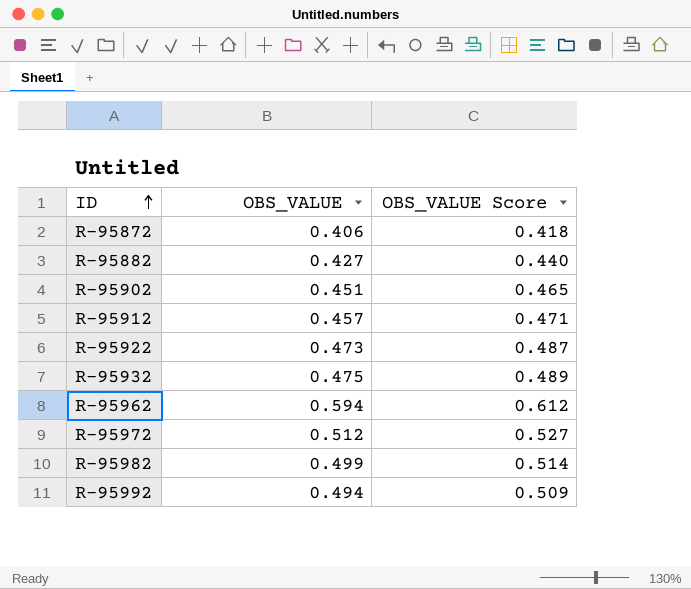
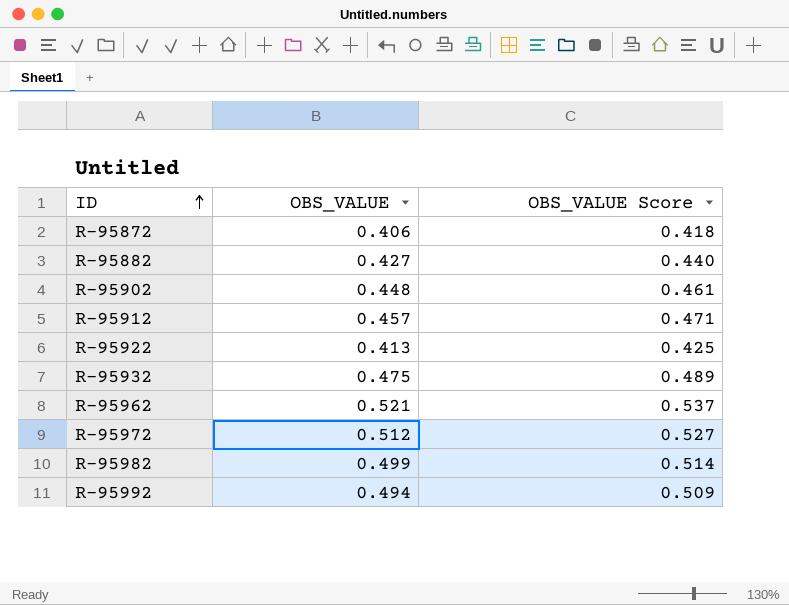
R-95902 | OBS_VALUE: 0.451 -> 0.448
R-95902 | OBS_VALUE Score: 0.465 -> 0.461
R-95922 | OBS_VALUE: 0.473 -> 0.413
R-95922 | OBS_VALUE Score: 0.487 -> 0.425
R-95962 | OBS_VALUE: 0.594 -> 0.521
R-95962 | OBS_VALUE Score: 0.612 -> 0.537

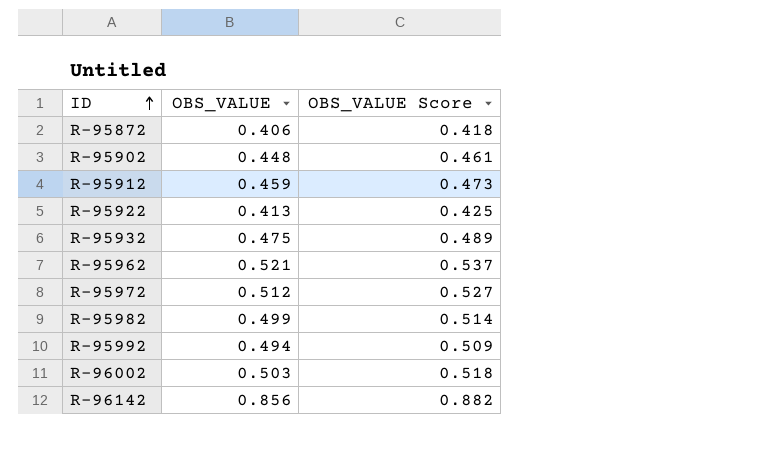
row R-95882: 0.427 | 0.440 -> none
R-95912 | OBS_VALUE: 0.457 -> 0.459
R-95912 | OBS_VALUE Score: 0.471 -> 0.473
row R-96002: none -> 0.503 | 0.518
row R-96142: none -> 0.856 | 0.882

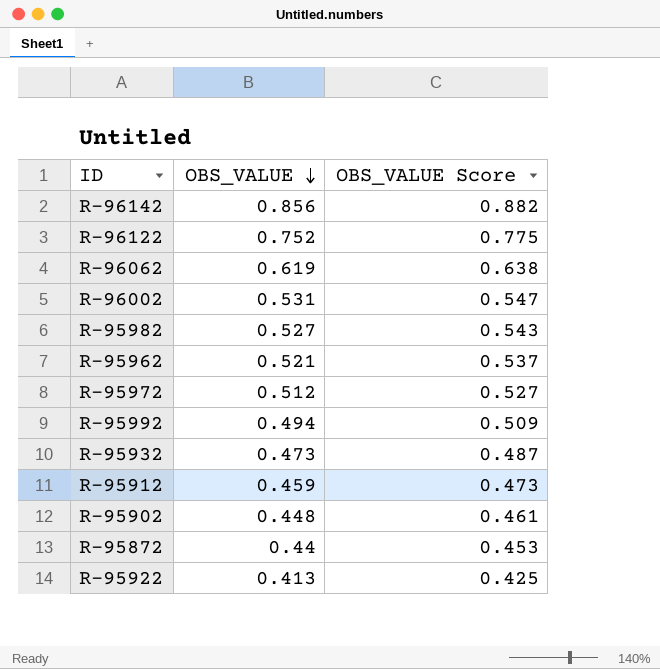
row order: ID ascending -> OBS_VALUE descending
row R-96122: none -> 0.752 | 0.775
row R-96062: none -> 0.619 | 0.638
R-96002 | OBS_VALUE: 0.503 -> 0.531
R-96002 | OBS_VALUE Score: 0.518 -> 0.547
R-95982 | OBS_VALUE: 0.499 -> 0.527
R-95982 | OBS_VALUE Score: 0.514 -> 0.543
R-95932 | OBS_VALUE: 0.475 -> 0.473
R-95932 | OBS_VALUE Score: 0.489 -> 0.487
R-95872 | OBS_VALUE: 0.406 -> 0.44
R-95872 | OBS_VALUE Score: 0.418 -> 0.453

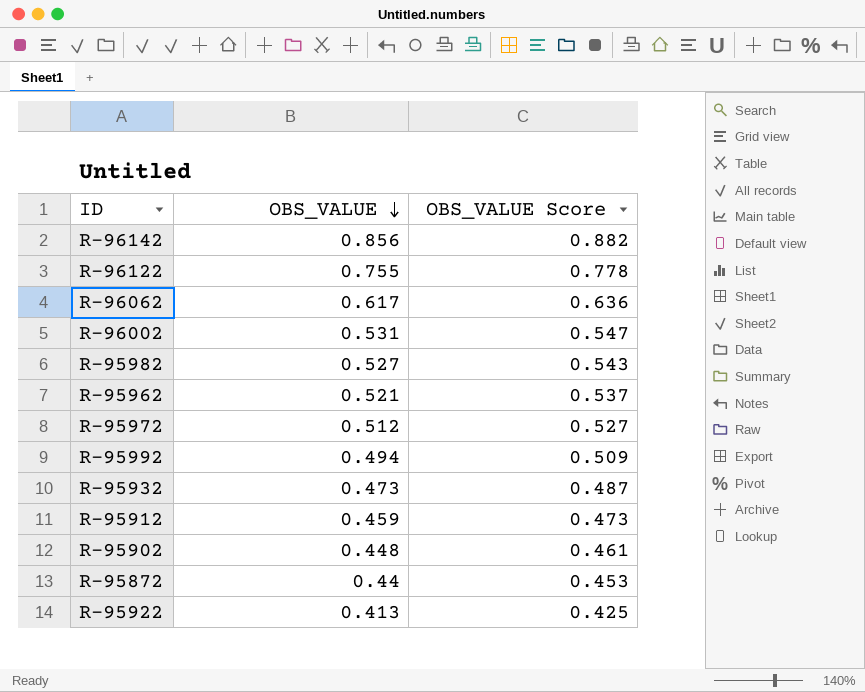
R-96122 | OBS_VALUE: 0.752 -> 0.755
R-96122 | OBS_VALUE Score: 0.775 -> 0.778
R-96062 | OBS_VALUE: 0.619 -> 0.617
R-96062 | OBS_VALUE Score: 0.638 -> 0.636

